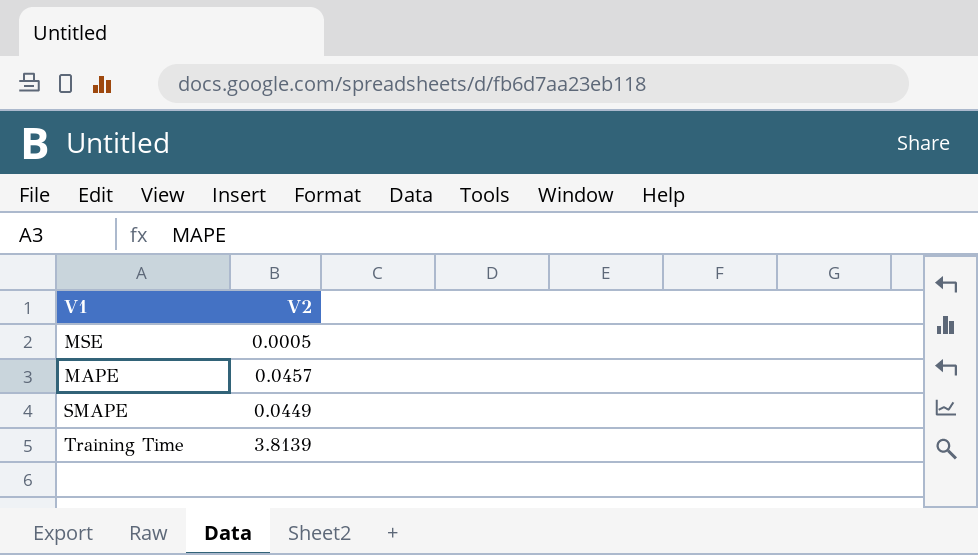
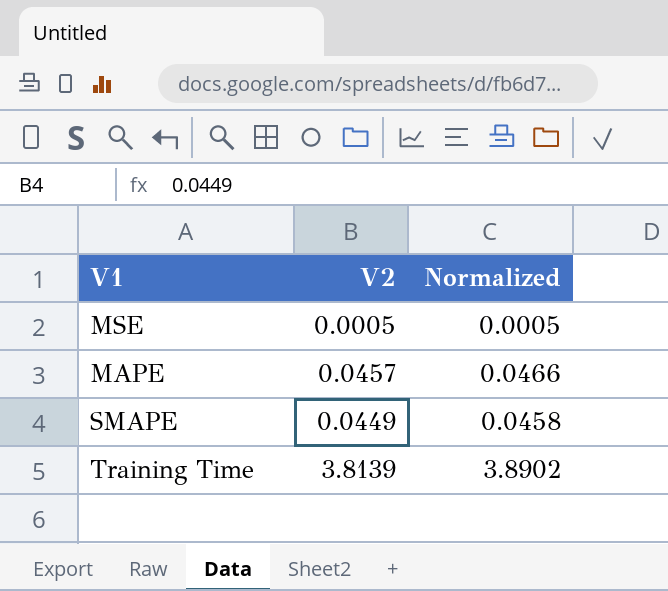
column Normalized | formula: none -> [V2] * 1.02

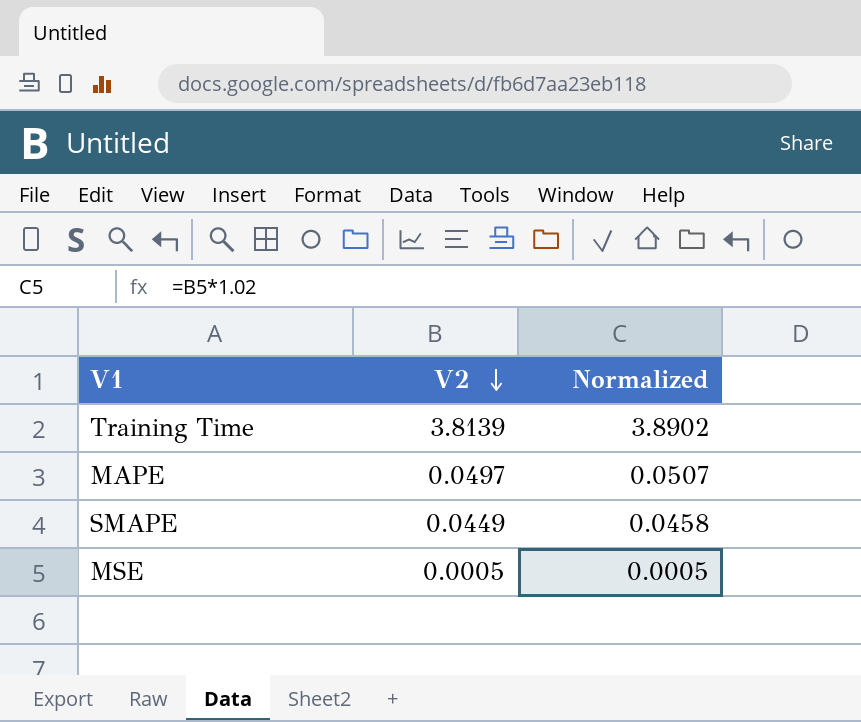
row order: none -> V2 descending
MAPE | V2: 0.0457 -> 0.0497
MAPE | Normalized: 0.0466 -> 0.0507

